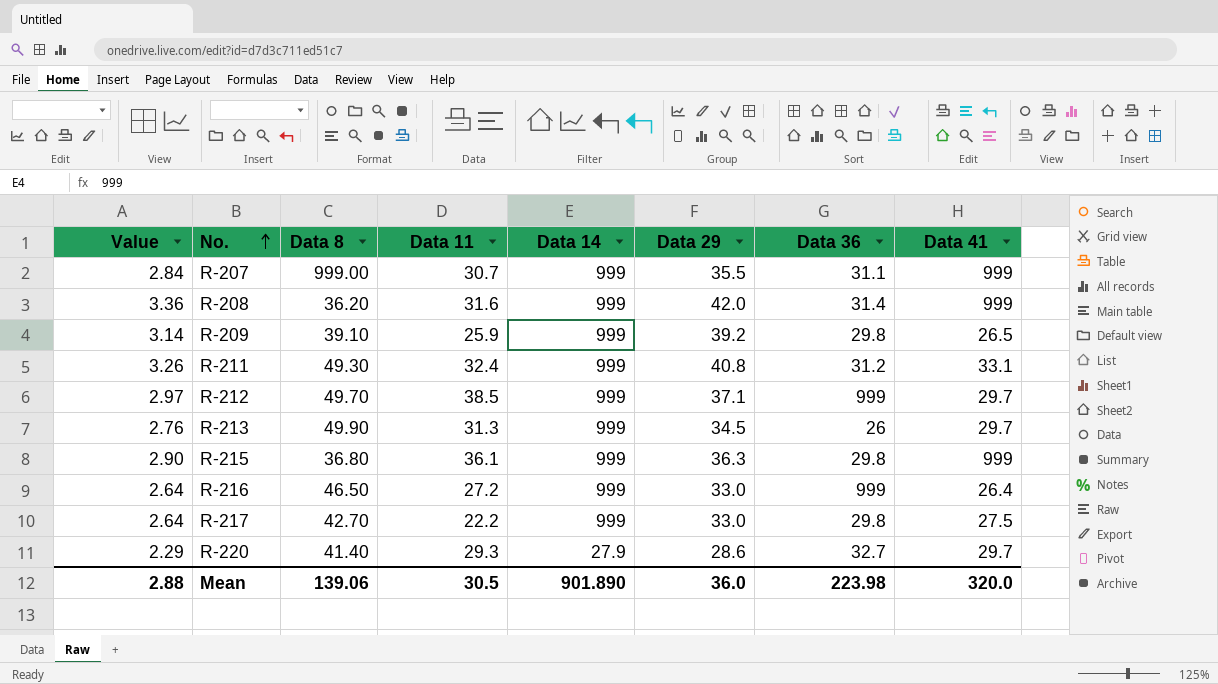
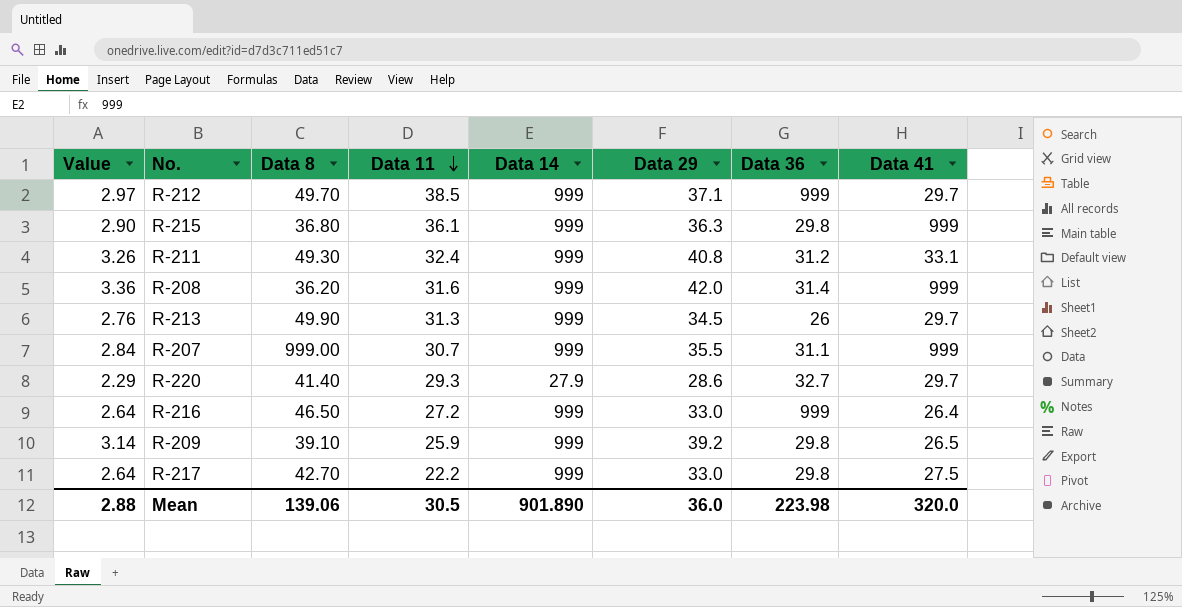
row order: No. ascending -> Data 11 descending

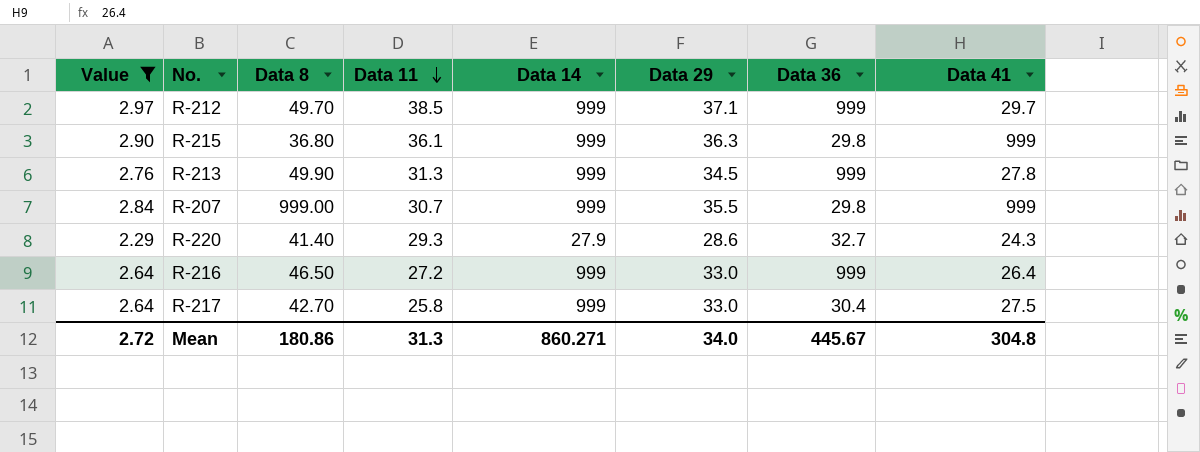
filter: none -> Value <= 2.97
R-213 | Data 36: 26 -> 999
R-213 | Data 41: 29.7 -> 27.8
R-207 | Data 36: 31.1 -> 29.8
R-220 | Data 41: 29.7 -> 24.3
R-217 | Data 11: 22.2 -> 25.8
R-217 | Data 36: 29.8 -> 30.4
Mean | Value: 2.88 -> 2.72
Mean | Data 8: 139.06 -> 180.86
Mean | Data 11: 30.5 -> 31.3
Mean | Data 14: 901.890 -> 860.271
Mean | Data 29: 36.0 -> 34.0
Mean | Data 36: 223.98 -> 445.67
Mean | Data 41: 320.0 -> 304.8

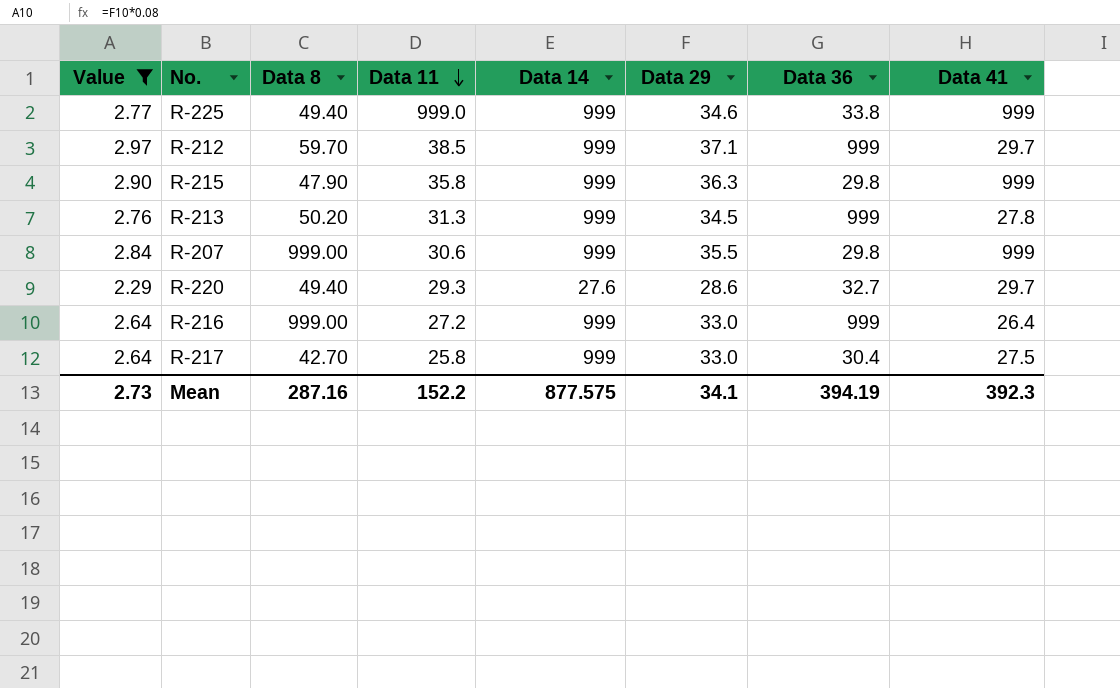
row R-225: none -> 2.77 | 49.40 | 999.0 | 999 | 34.6 | 33.8 | 999
R-212 | Data 8: 49.70 -> 59.70
R-215 | Data 8: 36.80 -> 47.90
R-215 | Data 11: 36.1 -> 35.8
R-213 | Data 8: 49.90 -> 50.20
R-207 | Data 11: 30.7 -> 30.6
R-220 | Data 8: 41.40 -> 49.40
R-220 | Data 14: 27.9 -> 27.6
R-220 | Data 41: 24.3 -> 29.7
R-216 | Data 8: 46.50 -> 999.00
Mean | Value: 2.72 -> 2.73
Mean | Data 8: 180.86 -> 287.16
Mean | Data 11: 31.3 -> 152.2
Mean | Data 14: 860.271 -> 877.575
Mean | Data 29: 34.0 -> 34.1
Mean | Data 36: 445.67 -> 394.19
Mean | Data 41: 304.8 -> 392.3

